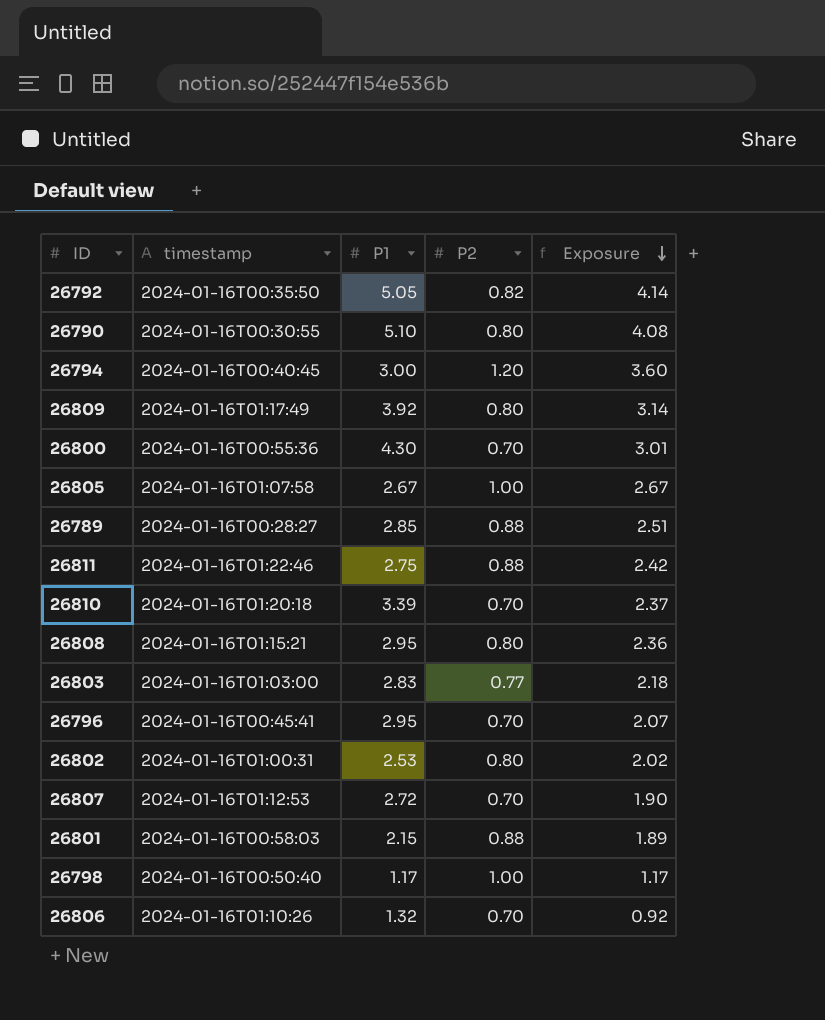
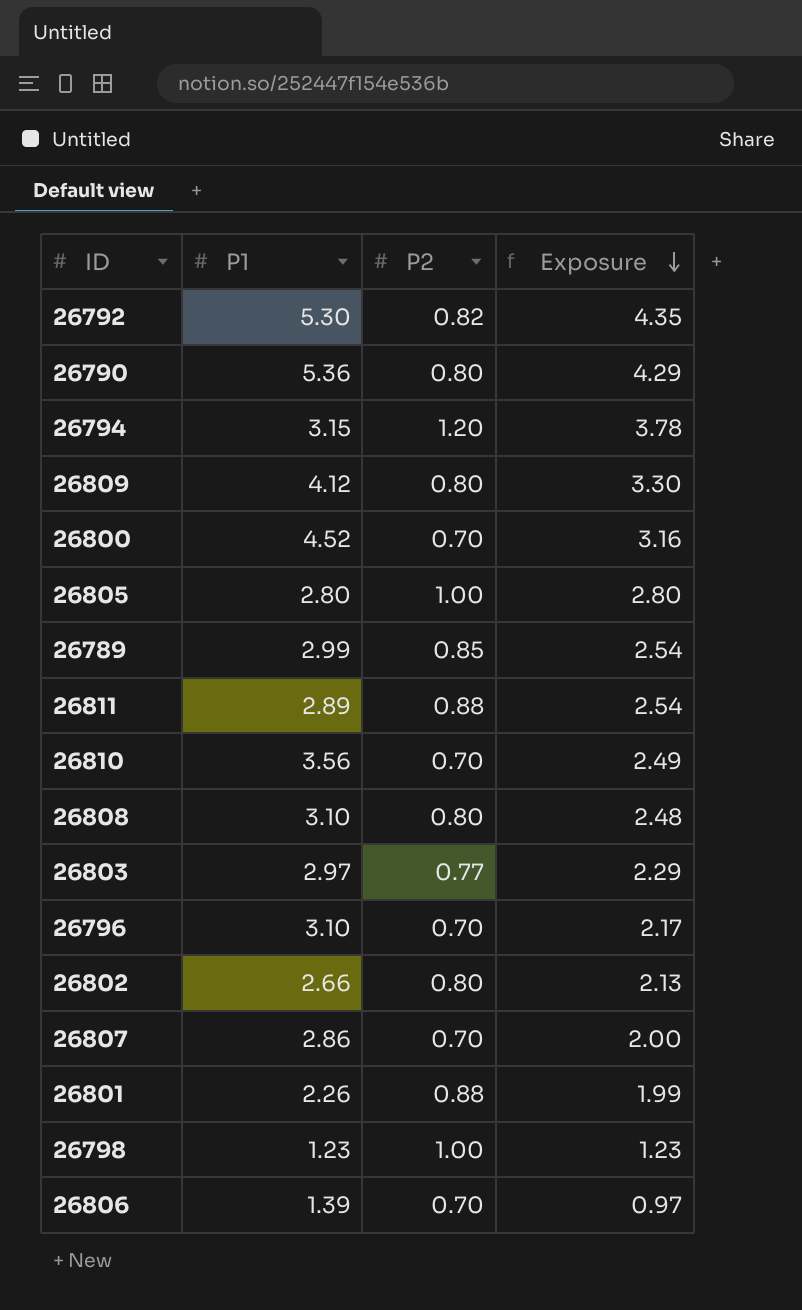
column timestamp | position: 2 -> none
26792 | P1: 5.05 -> 5.30
26792 | Exposure: 4.14 -> 4.35
26790 | P1: 5.10 -> 5.36
26790 | Exposure: 4.08 -> 4.29
26794 | P1: 3.00 -> 3.15
26794 | Exposure: 3.60 -> 3.78
26809 | P1: 3.92 -> 4.12
26809 | Exposure: 3.14 -> 3.30
26800 | P1: 4.30 -> 4.52
26800 | Exposure: 3.01 -> 3.16
26805 | P1: 2.67 -> 2.80
26805 | Exposure: 2.67 -> 2.80
26789 | P1: 2.85 -> 2.99
26789 | P2: 0.88 -> 0.85
26789 | Exposure: 2.51 -> 2.54
26811 | P1: 2.75 -> 2.89
26811 | Exposure: 2.42 -> 2.54
26810 | P1: 3.39 -> 3.56
26810 | Exposure: 2.37 -> 2.49
26808 | P1: 2.95 -> 3.10
26808 | Exposure: 2.36 -> 2.48
26803 | P1: 2.83 -> 2.97
26803 | Exposure: 2.18 -> 2.29
26796 | P1: 2.95 -> 3.10
26796 | Exposure: 2.07 -> 2.17
26802 | P1: 2.53 -> 2.66
26802 | Exposure: 2.02 -> 2.13
26807 | P1: 2.72 -> 2.86
26807 | Exposure: 1.90 -> 2.00
26801 | P1: 2.15 -> 2.26
26801 | Exposure: 1.89 -> 1.99
26798 | P1: 1.17 -> 1.23
26798 | Exposure: 1.17 -> 1.23
26806 | P1: 1.32 -> 1.39
26806 | Exposure: 0.92 -> 0.97

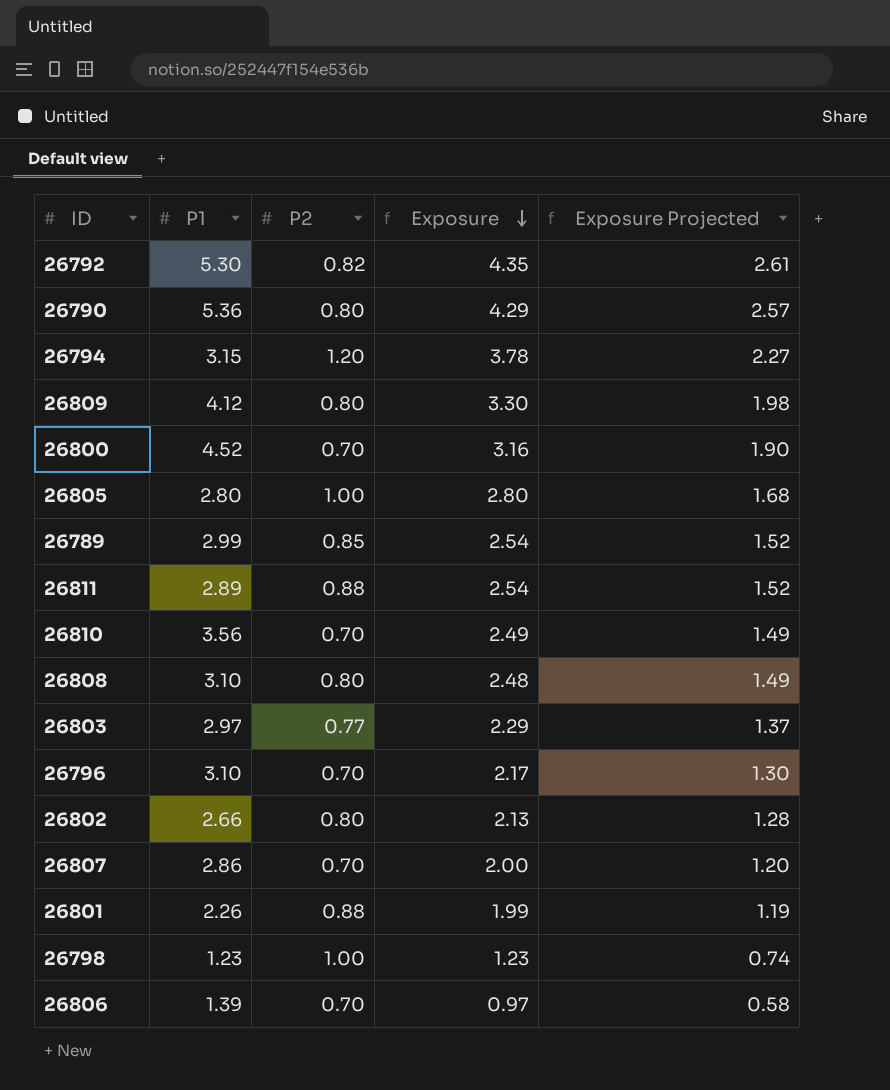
column Exposure Projected | formula: none -> [Exposure] * 0.6

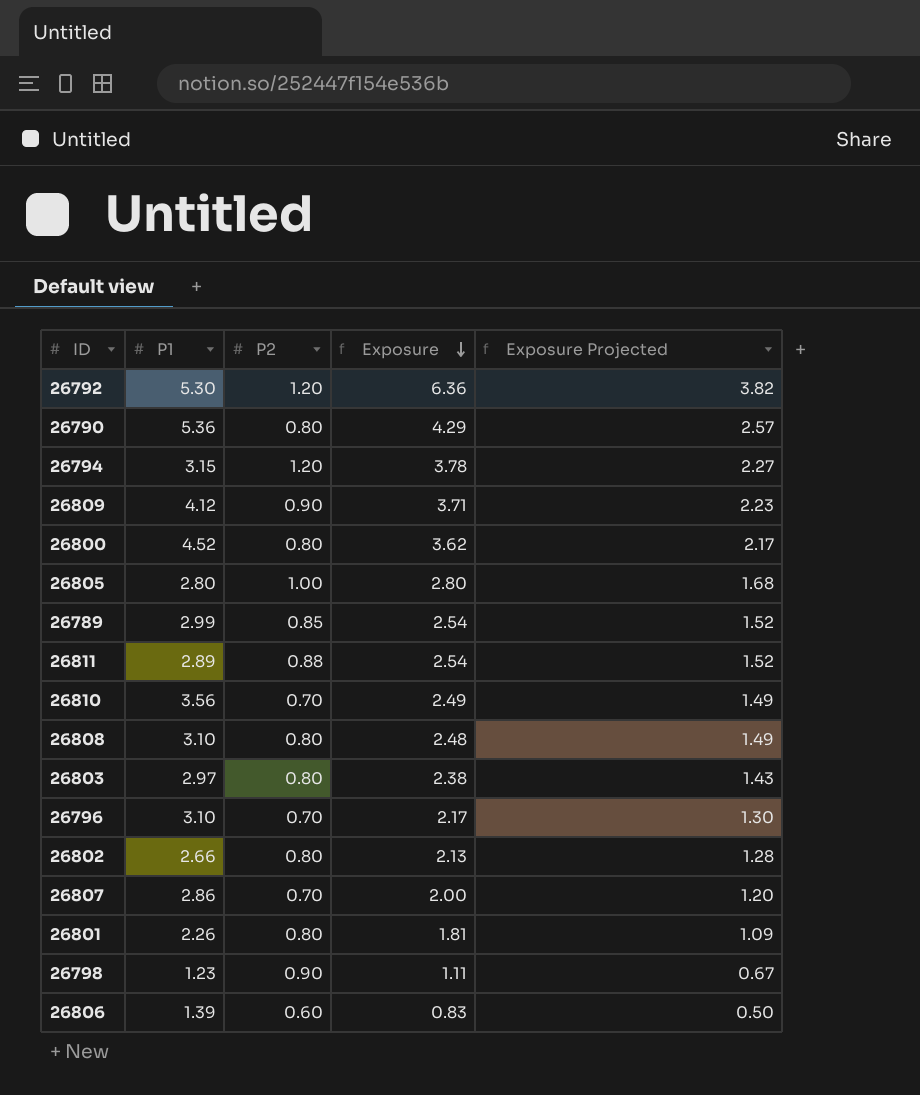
26792 | P2: 0.82 -> 1.20
26792 | Exposure: 4.35 -> 6.36
26792 | Exposure Projected: 2.61 -> 3.82
26809 | P2: 0.80 -> 0.90
26809 | Exposure: 3.30 -> 3.71
26809 | Exposure Projected: 1.98 -> 2.23
26800 | P2: 0.70 -> 0.80
26800 | Exposure: 3.16 -> 3.62
26800 | Exposure Projected: 1.90 -> 2.17
26803 | P2: 0.77 -> 0.80
26803 | Exposure: 2.29 -> 2.38
26803 | Exposure Projected: 1.37 -> 1.43
26801 | P2: 0.88 -> 0.80
26801 | Exposure: 1.99 -> 1.81
26801 | Exposure Projected: 1.19 -> 1.09
26798 | P2: 1.00 -> 0.90
26798 | Exposure: 1.23 -> 1.11
26798 | Exposure Projected: 0.74 -> 0.67
26806 | P2: 0.70 -> 0.60
26806 | Exposure: 0.97 -> 0.83
26806 | Exposure Projected: 0.58 -> 0.50

